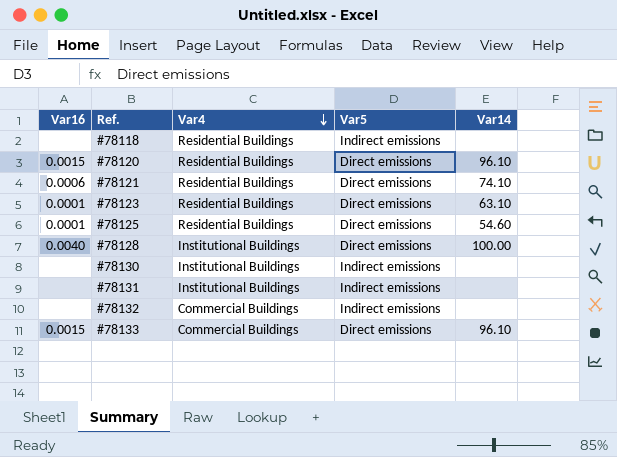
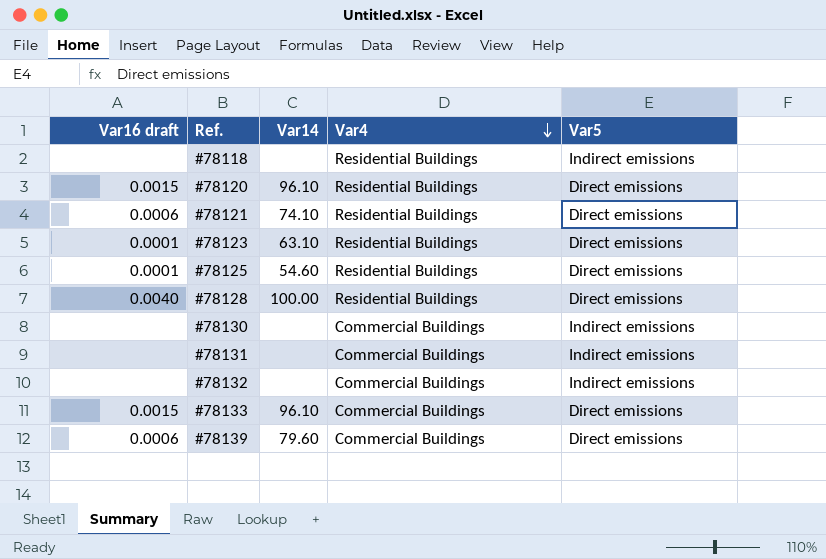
column name: Var16 -> Var16 draft
column Var14 | position: 5 -> 3
#78128 | Var4: Institutional Buildings -> Residential Buildings
#78130 | Var4: Institutional Buildings -> Commercial Buildings
#78131 | Var4: Institutional Buildings -> Commercial Buildings
row #78139: none -> 0.0006 | 79.60 | Commercial Buildings | Direct emissions

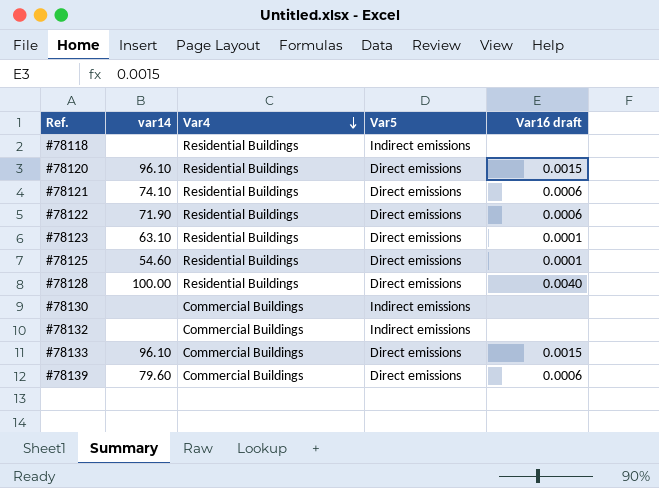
column name: Var14 -> var14
column Var16 draft | position: 1 -> 5
row #78131: none | none | Commercial Buildings | Indirect emissions -> none
row #78122: none -> 71.90 | Residential Buildings | Direct emissions | 0.0006

